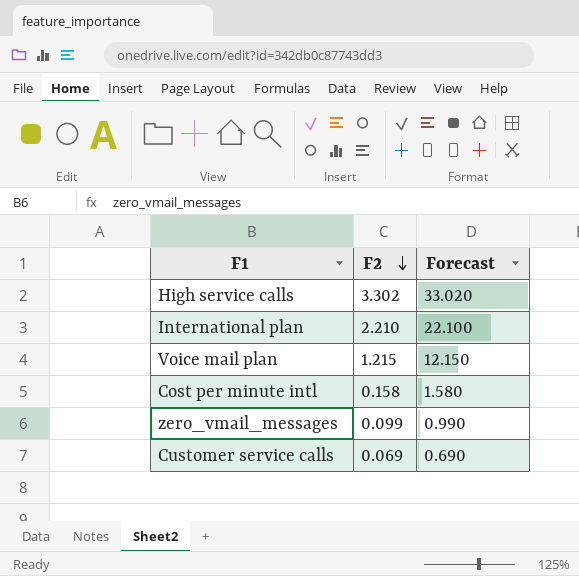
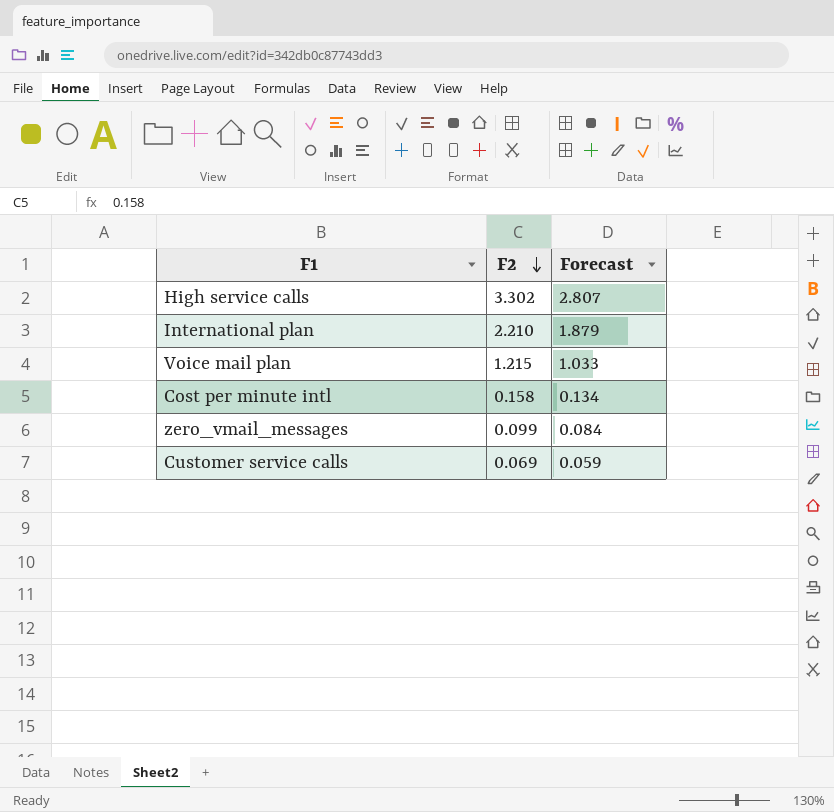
column Forecast | formula: [F2] * 10 -> [F2] * 0.85

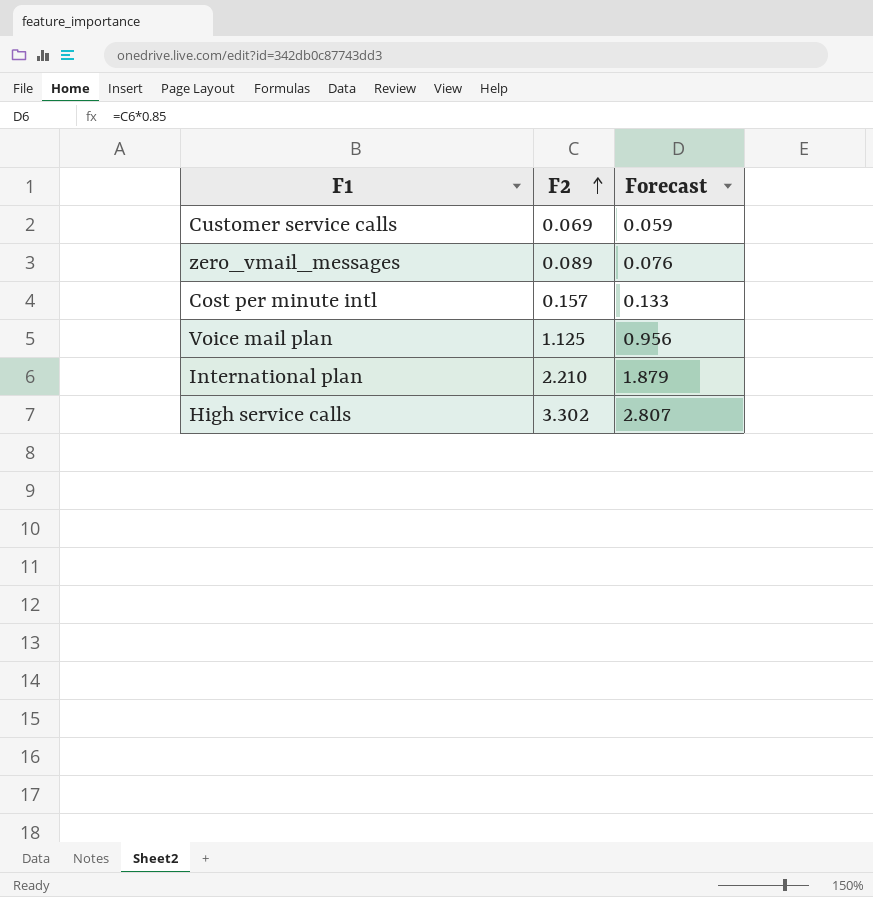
row order: F2 descending -> F2 ascending
zero_vmail_messages | F2: 0.099 -> 0.089
zero_vmail_messages | Forecast: 0.084 -> 0.076
Cost per minute intl | F2: 0.158 -> 0.157
Cost per minute intl | Forecast: 0.134 -> 0.133
Voice mail plan | F2: 1.215 -> 1.125
Voice mail plan | Forecast: 1.033 -> 0.956

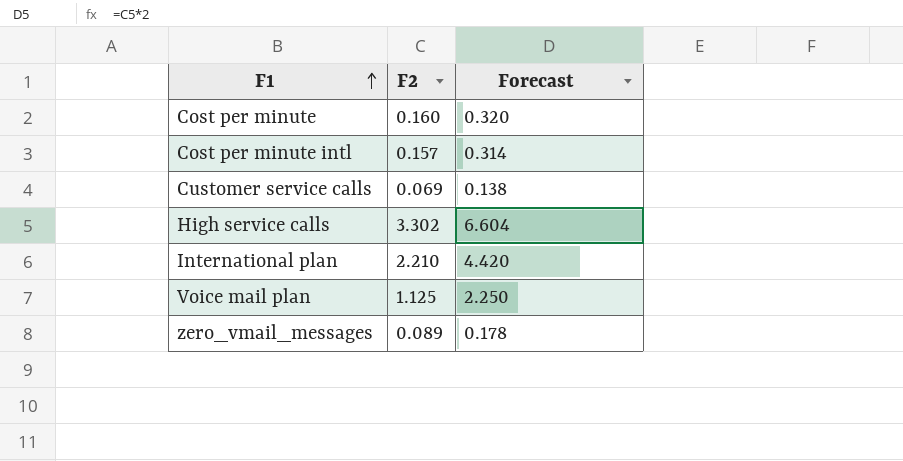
row order: F2 ascending -> F1 ascending
column Forecast | formula: [F2] * 0.85 -> [F2] * 2
row Cost per minute: none -> 0.160 | 0.320

